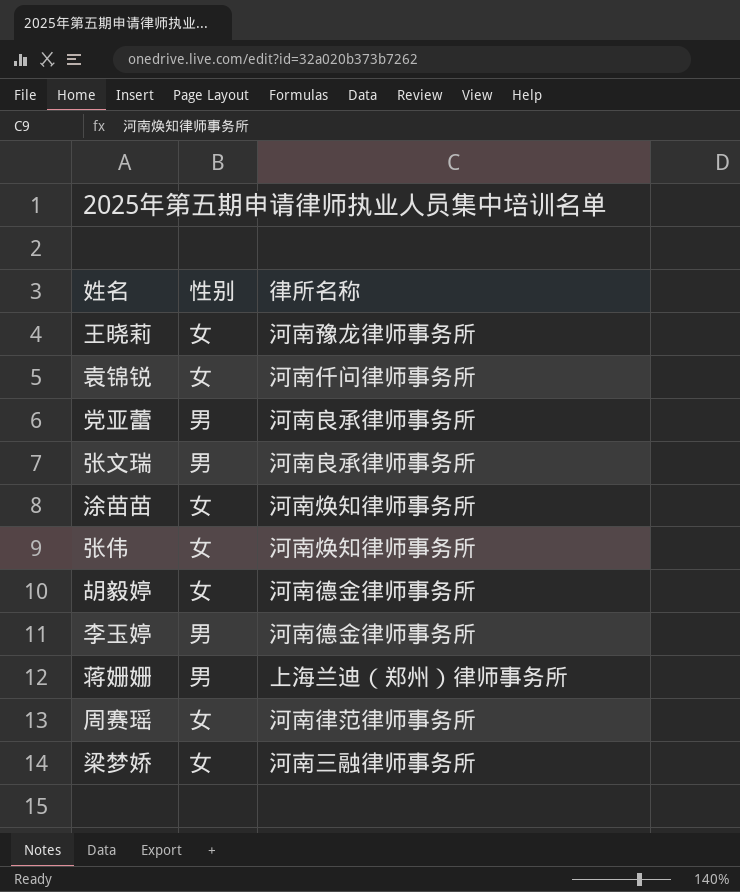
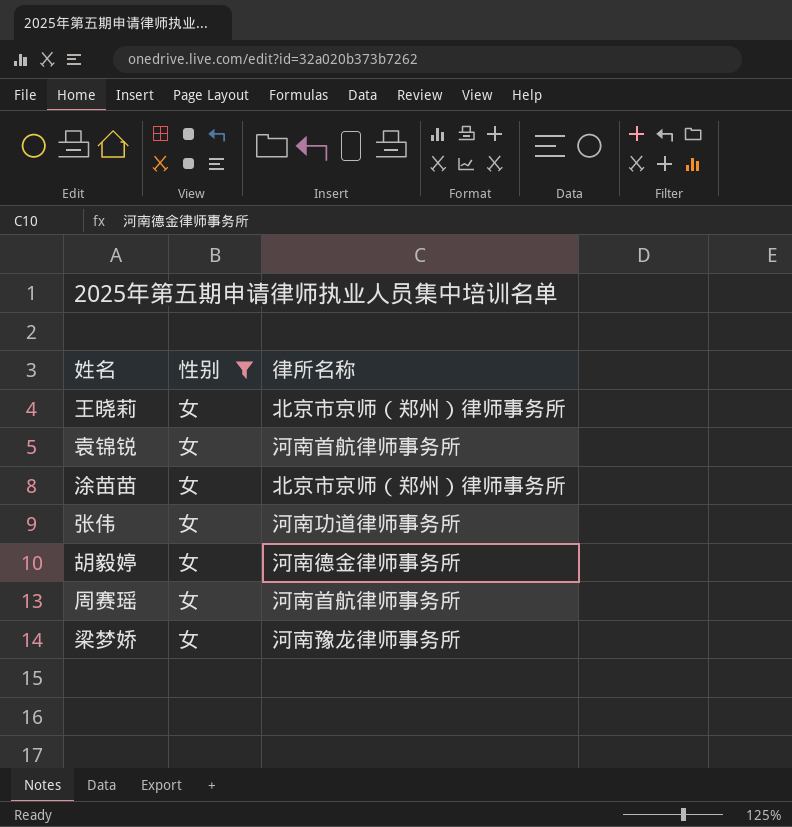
filter: none -> 性别 = 女
王晓莉 | 律所名称: 河南豫龙律师事务所 -> 北京市京师（郑州）律师事务所
袁锦锐 | 律所名称: 河南仟问律师事务所 -> 河南首航律师事务所
涂苗苗 | 律所名称: 河南焕知律师事务所 -> 北京市京师（郑州）律师事务所
张伟 | 律所名称: 河南焕知律师事务所 -> 河南功道律师事务所
周赛瑶 | 律所名称: 河南律范律师事务所 -> 河南首航律师事务所
梁梦娇 | 律所名称: 河南三融律师事务所 -> 河南豫龙律师事务所

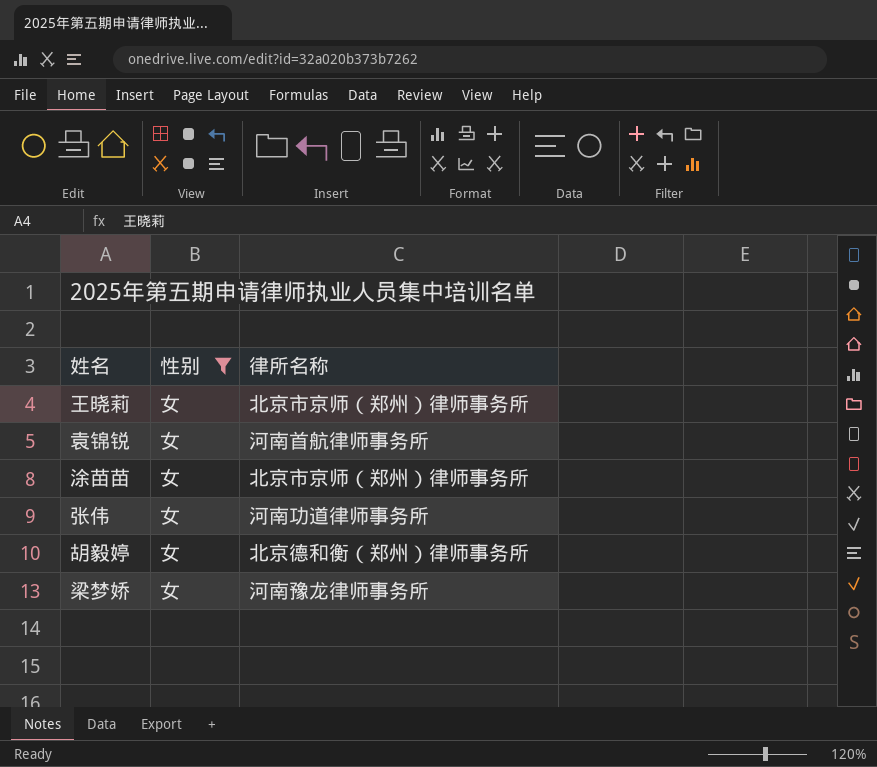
row 周赛瑶: 女 | 河南首航律师事务所 -> none
胡毅婷 | 律所名称: 河南德金律师事务所 -> 北京德和衡（郑州）律师事务所

